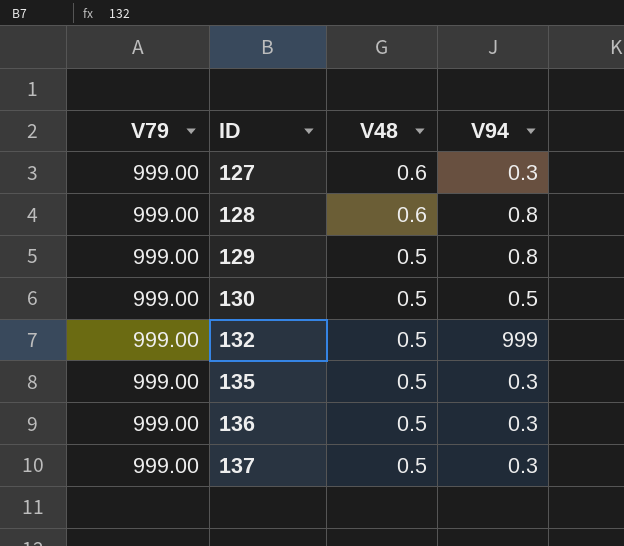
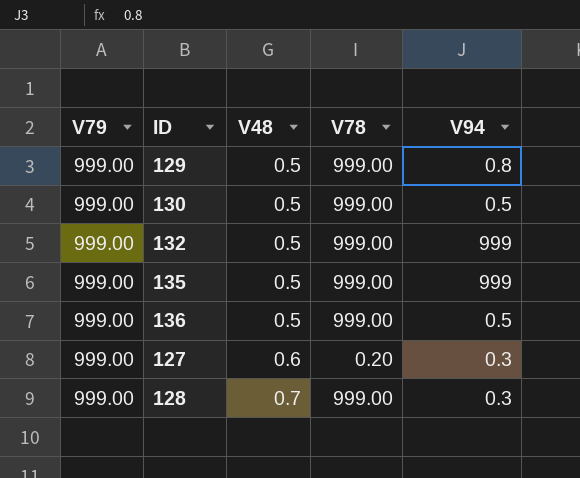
row order: ID ascending -> V48 ascending
column V78 | position: none -> 4
row 137: 999.00 | 0.5 | 0.3 -> none
135 | V94: 0.3 -> 999
136 | V94: 0.3 -> 0.5
128 | V48: 0.6 -> 0.7
128 | V94: 0.8 -> 0.3

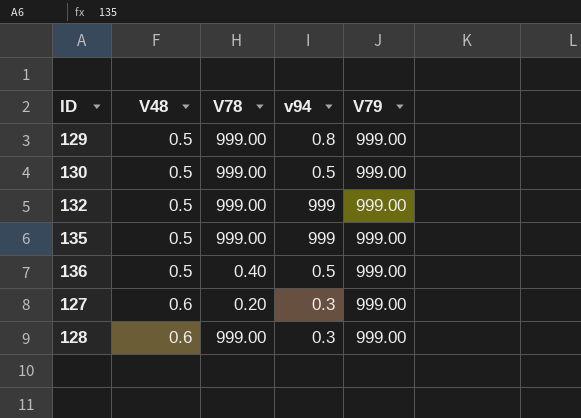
column name: V94 -> v94
column V79 | position: 1 -> 5
136 | V78: 999.00 -> 0.40
128 | V48: 0.7 -> 0.6

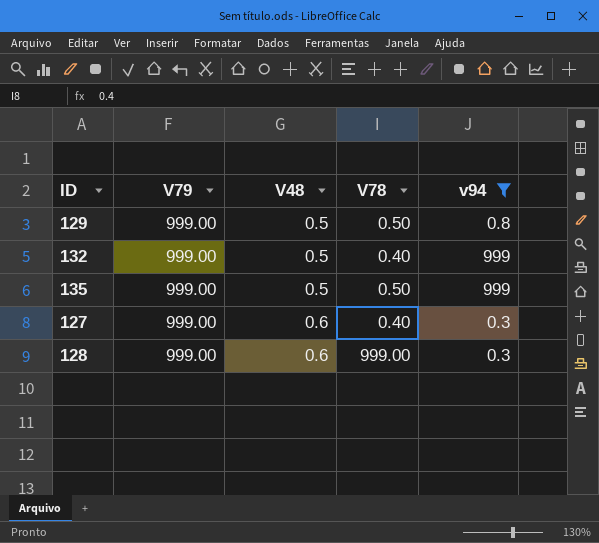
filter: none -> v94 != 0.5
column V79 | position: 5 -> 2
129 | V78: 999.00 -> 0.50
132 | V78: 999.00 -> 0.40
135 | V78: 999.00 -> 0.50
127 | V78: 0.20 -> 0.40

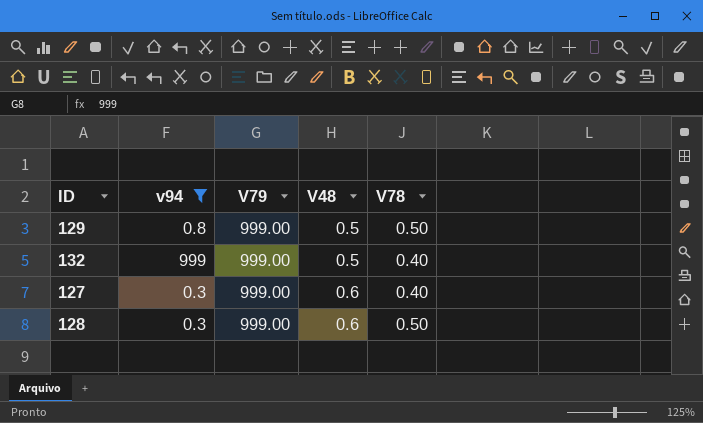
column v94 | position: 5 -> 2
row 135: 999.00 | 0.5 | 0.50 | 999 -> none
128 | V78: 999.00 -> 0.50

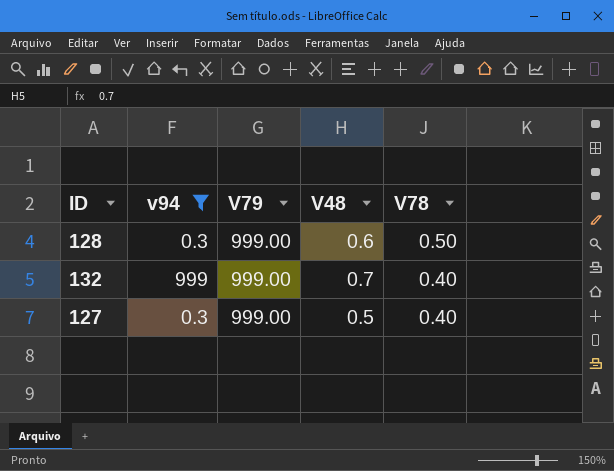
row order: V48 ascending -> V78 descending
row 129: 0.8 | 999.00 | 0.5 | 0.50 -> none
132 | V48: 0.5 -> 0.7
127 | V48: 0.6 -> 0.5

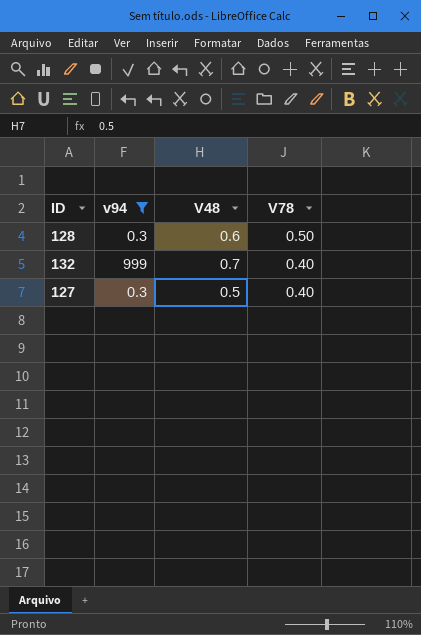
column V79 | position: 3 -> none

